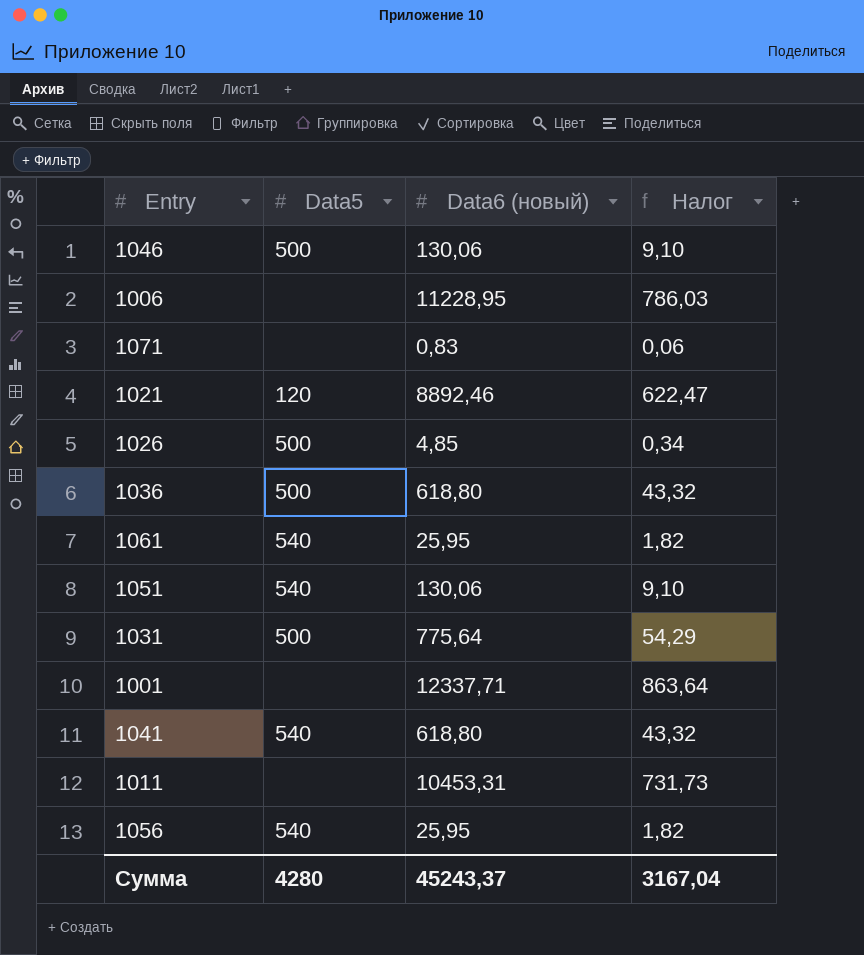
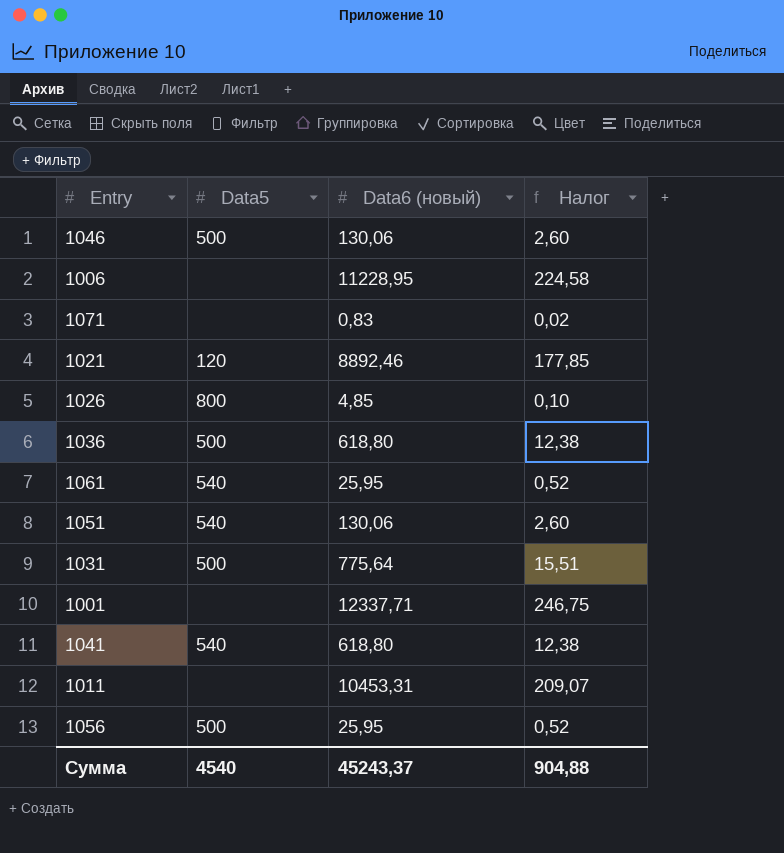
column Налог | formula: [Data6 (новый)] * 0,07 -> [Data6 (новый)] * 0,02
1026 | Data5: 500 -> 800
1056 | Data5: 540 -> 500
Сумма | Data5: 4280 -> 4540
Сумма | Налог: 3167,04 -> 904,88

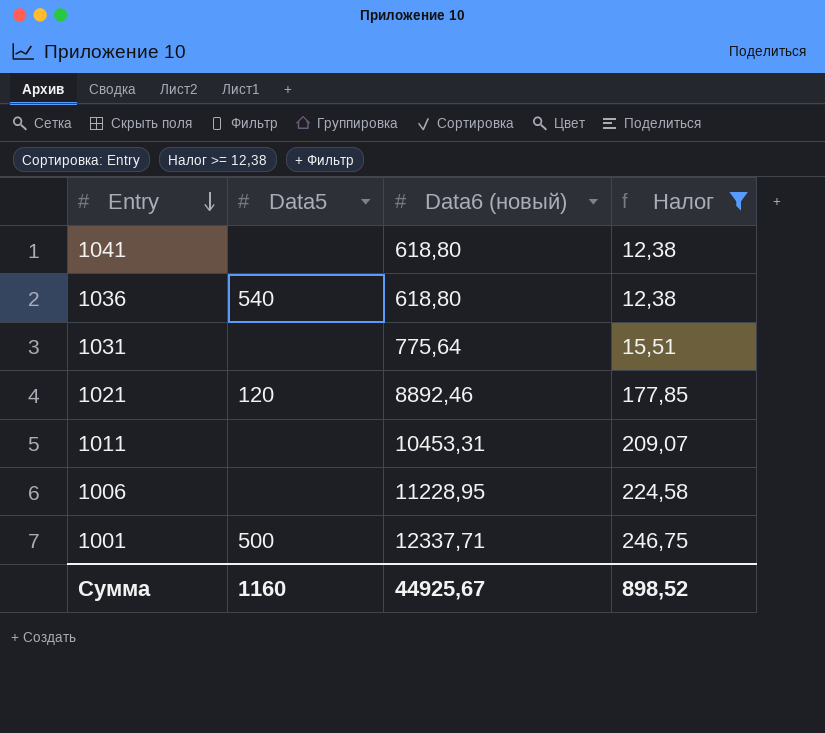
filter: none -> Налог >= 12,38
row order: none -> Entry descending
1041 | Data5: 540 -> none
1036 | Data5: 500 -> 540
1031 | Data5: 500 -> none
1001 | Data5: none -> 500
Сумма | Data5: 4540 -> 1160
Сумма | Data6 (новый): 45243,37 -> 44925,67
Сумма | Налог: 904,88 -> 898,52

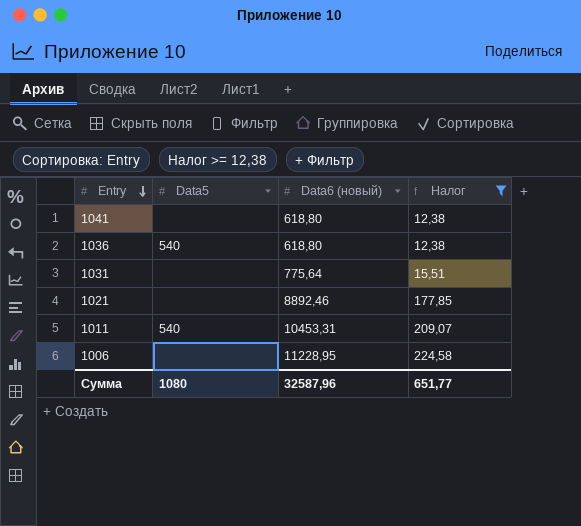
row 1001: 500 | 12337,71 | 246,75 -> none
1021 | Data5: 120 -> none
1011 | Data5: none -> 540
Сумма | Data5: 1160 -> 1080
Сумма | Data6 (новый): 44925,67 -> 32587,96
Сумма | Налог: 898,52 -> 651,77

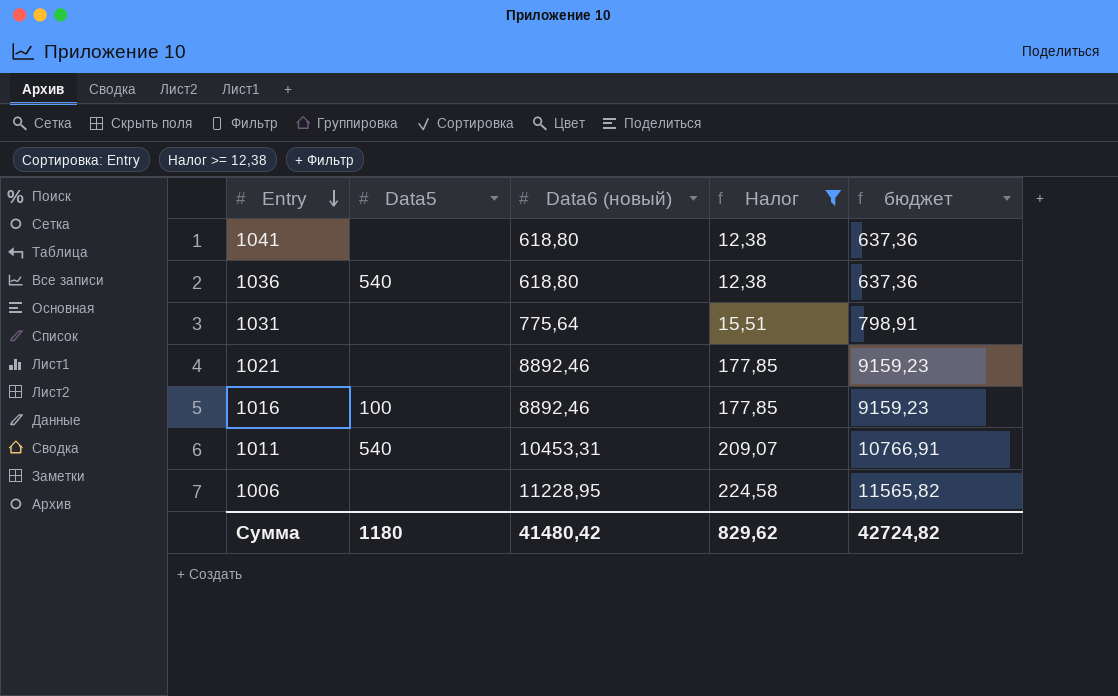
column бюджет | formula: none -> [Data6 (новый)] * 1,03
row 1016: none -> 100 | 8892,46 | 177,85 | 9159,23
Сумма | Data5: 1080 -> 1180
Сумма | Data6 (новый): 32587,96 -> 41480,42
Сумма | Налог: 651,77 -> 829,62

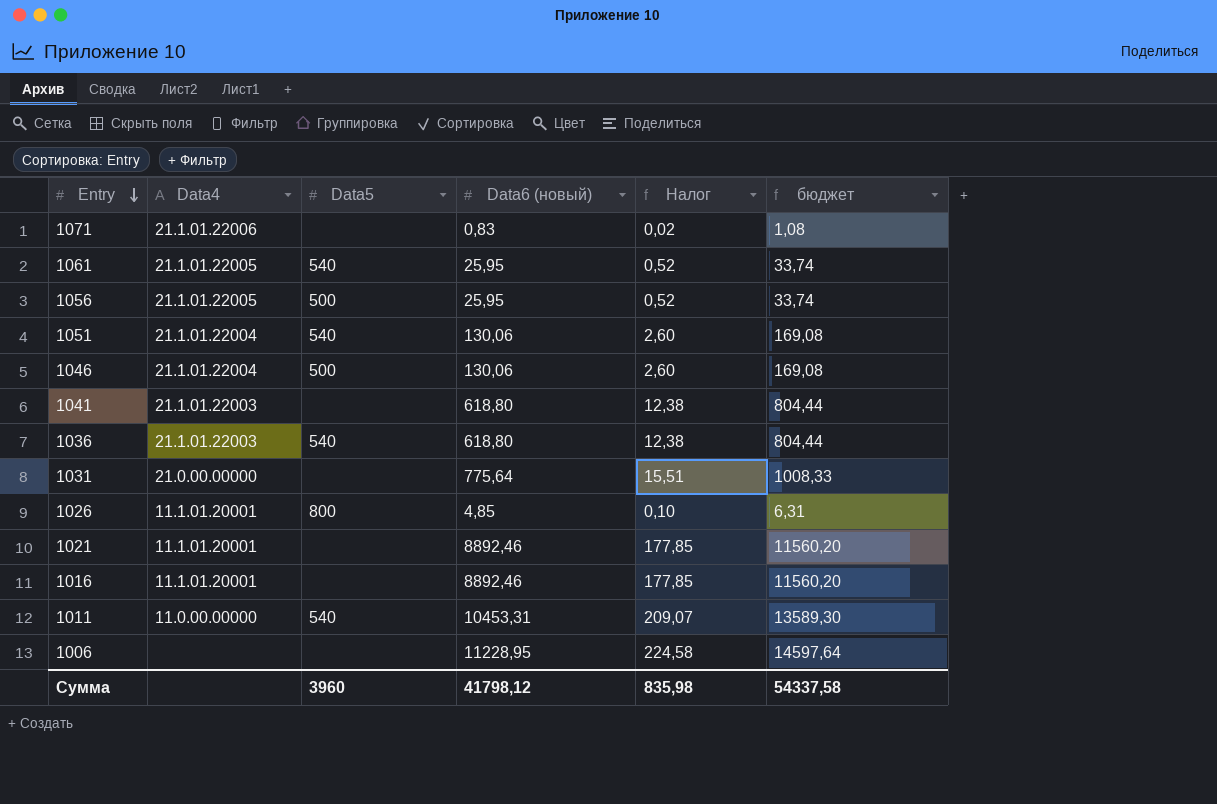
filter: Налог >= 12,38 -> none
column Data4 | position: none -> 2
column бюджет | formula: [Data6 (новый)] * 1,03 -> [Data6 (новый)] * 1,3
1016 | Data5: 100 -> none
Сумма | Data5: 1180 -> 3960
Сумма | Data6 (новый): 41480,42 -> 41798,12
Сумма | Налог: 829,62 -> 835,98
Сумма | бюджет: 42724,82 -> 54337,58

